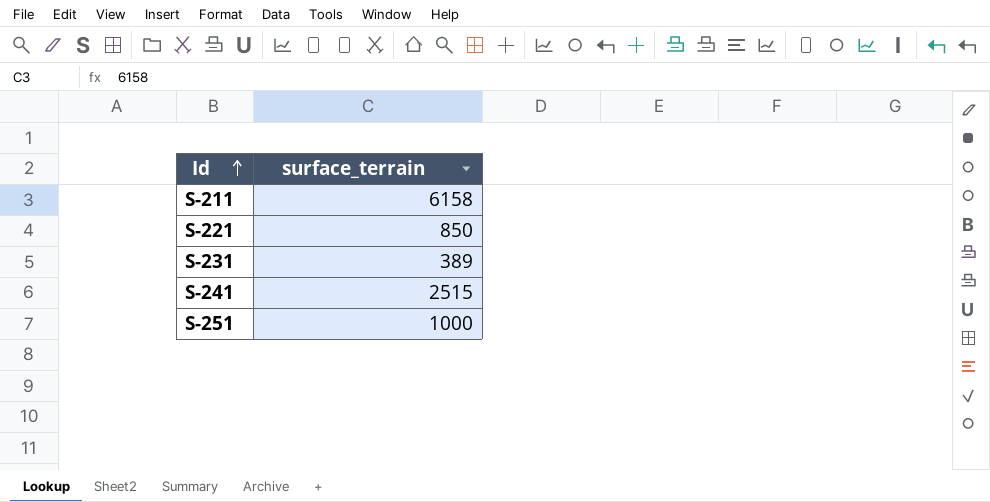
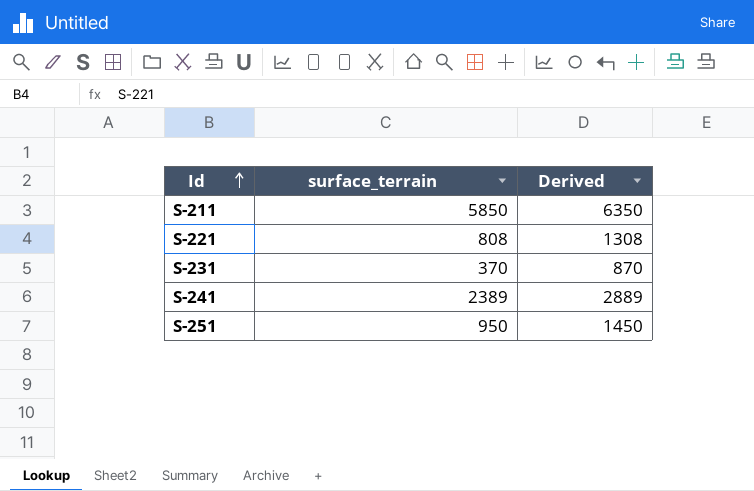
column Derived | formula: none -> [surface_terrain] + 500
S-211 | surface_terrain: 6158 -> 5850
S-221 | surface_terrain: 850 -> 808
S-231 | surface_terrain: 389 -> 370
S-241 | surface_terrain: 2515 -> 2389
S-251 | surface_terrain: 1000 -> 950

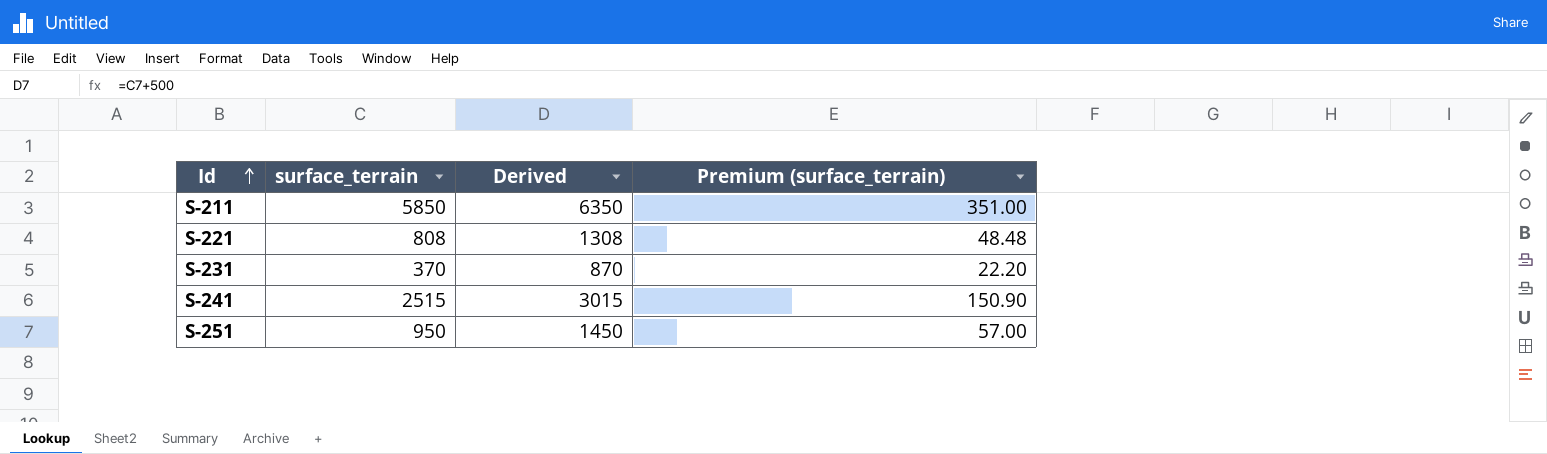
column Premium (surface_terrain) | formula: none -> [surface_terrain] * 0.06
S-241 | surface_terrain: 2389 -> 2515
S-241 | Derived: 2889 -> 3015

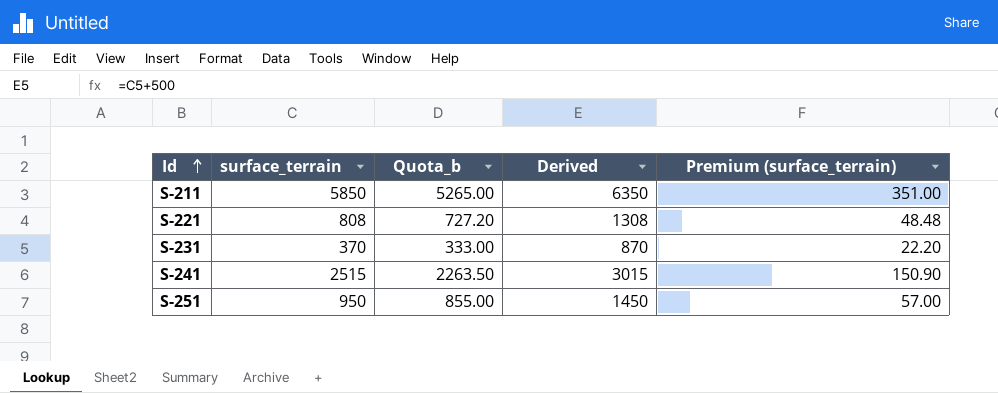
column Quota_b | formula: none -> [surface_terrain] * 0.9

